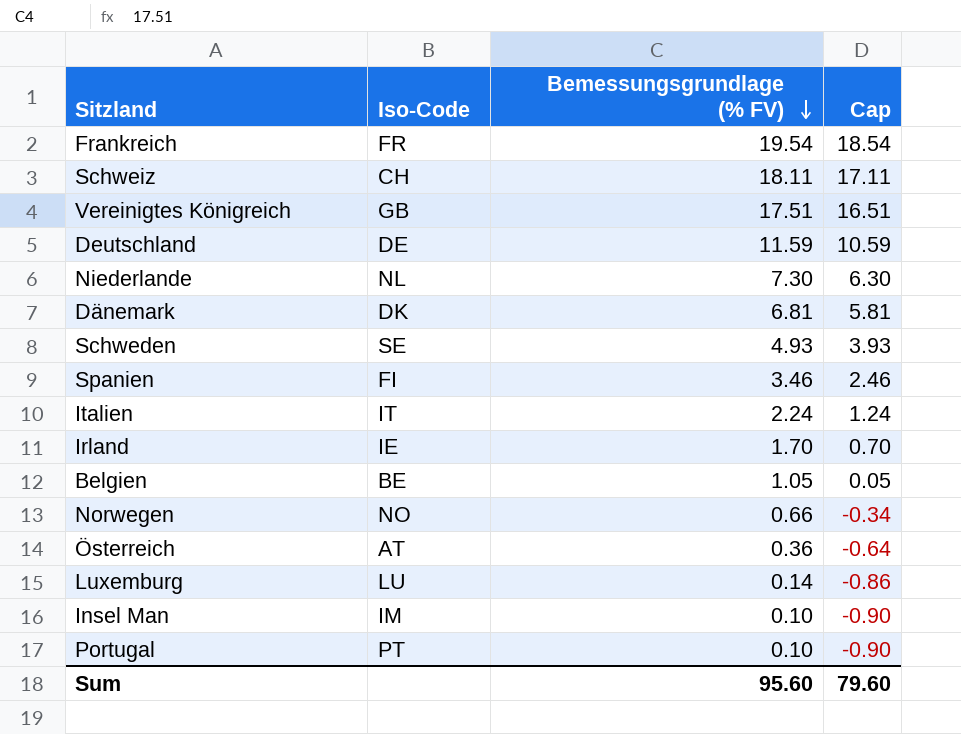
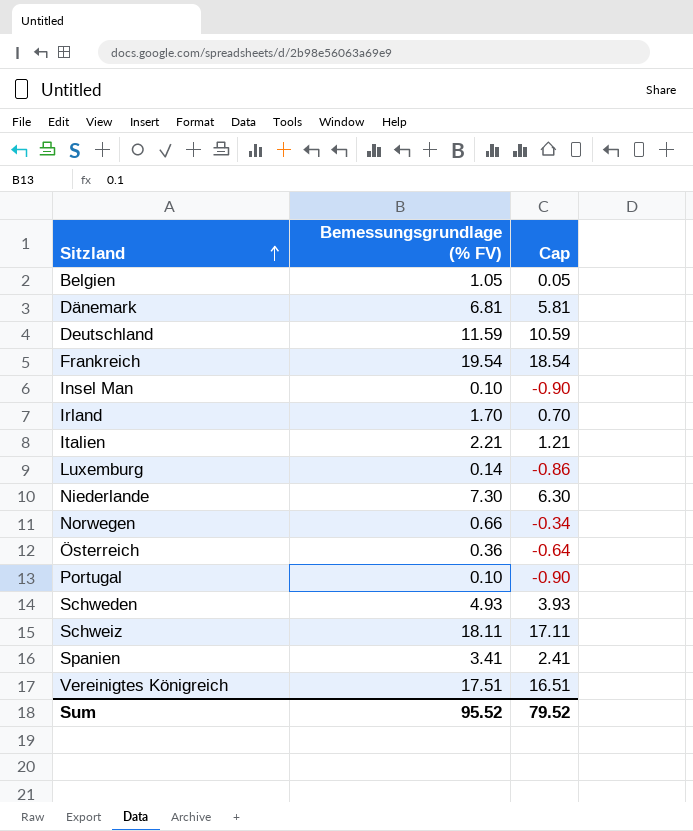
row order: Bemessungsgrundlage (% FV) descending -> Sitzland ascending
column Iso-Code | position: 2 -> none
Italien | Bemessungsgrundlage (% FV): 2.24 -> 2.21
Italien | Cap: 1.24 -> 1.21
Spanien | Bemessungsgrundlage (% FV): 3.46 -> 3.41
Spanien | Cap: 2.46 -> 2.41
Sum | Bemessungsgrundlage (% FV): 95.60 -> 95.52
Sum | Cap: 79.60 -> 79.52

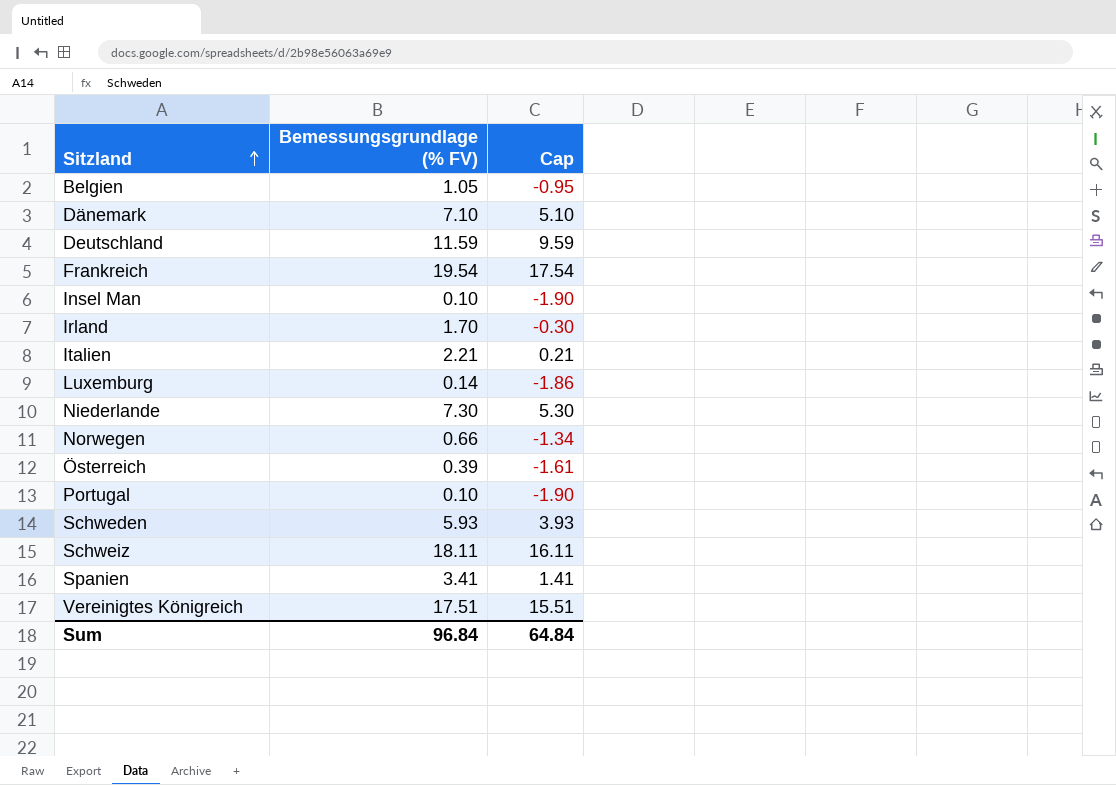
column Cap | formula: [Bemessungsgrundlage (% FV)] - 1 -> [Bemessungsgrundlage (% FV)] - 2
Dänemark | Bemessungsgrundlage (% FV): 6.81 -> 7.10
Österreich | Bemessungsgrundlage (% FV): 0.36 -> 0.39
Schweden | Bemessungsgrundlage (% FV): 4.93 -> 5.93
Sum | Bemessungsgrundlage (% FV): 95.52 -> 96.84
Sum | Cap: 79.52 -> 64.84

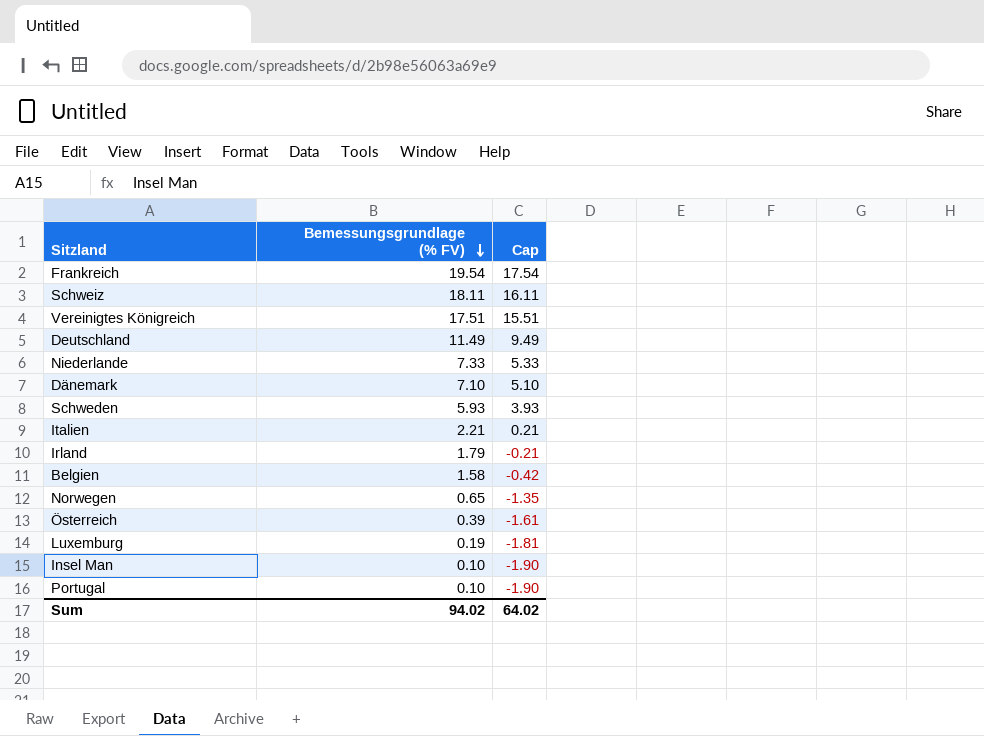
row order: Sitzland ascending -> Bemessungsgrundlage (% FV) descending
row Spanien: 3.41 | 1.41 -> none
Deutschland | Bemessungsgrundlage (% FV): 11.59 -> 11.49
Deutschland | Cap: 9.59 -> 9.49
Niederlande | Bemessungsgrundlage (% FV): 7.30 -> 7.33
Niederlande | Cap: 5.30 -> 5.33
Irland | Bemessungsgrundlage (% FV): 1.70 -> 1.79
Irland | Cap: -0.30 -> -0.21
Belgien | Bemessungsgrundlage (% FV): 1.05 -> 1.58
Belgien | Cap: -0.95 -> -0.42
Norwegen | Bemessungsgrundlage (% FV): 0.66 -> 0.65
Norwegen | Cap: -1.34 -> -1.35
Luxemburg | Bemessungsgrundlage (% FV): 0.14 -> 0.19
Luxemburg | Cap: -1.86 -> -1.81
Sum | Bemessungsgrundlage (% FV): 96.84 -> 94.02
Sum | Cap: 64.84 -> 64.02

